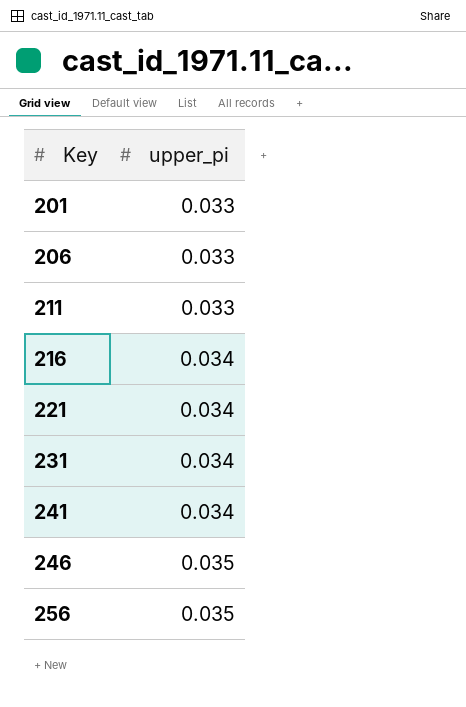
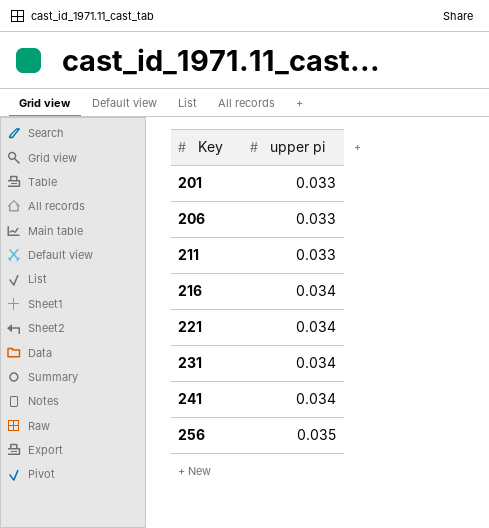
column name: upper_pi -> upper pi
row 246: 0.035 -> none

